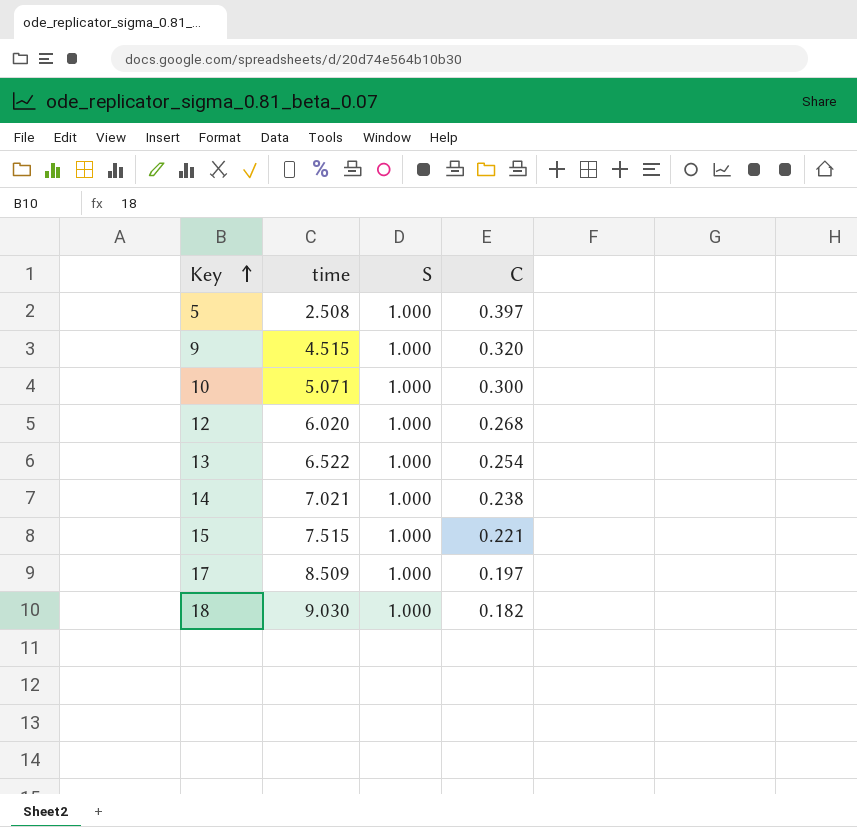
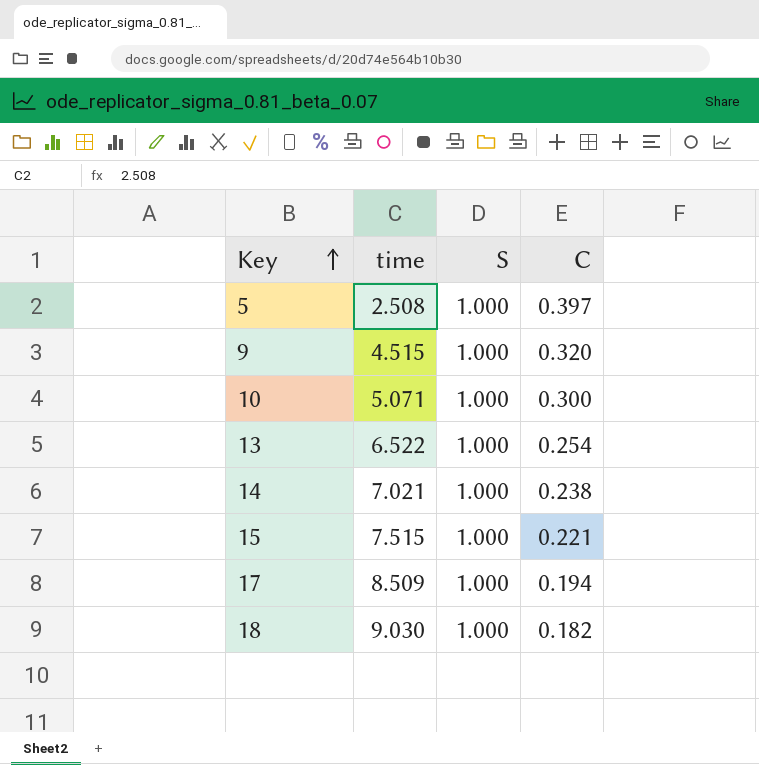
row 12: 6.020 | 1.000 | 0.268 -> none
17 | C: 0.197 -> 0.194

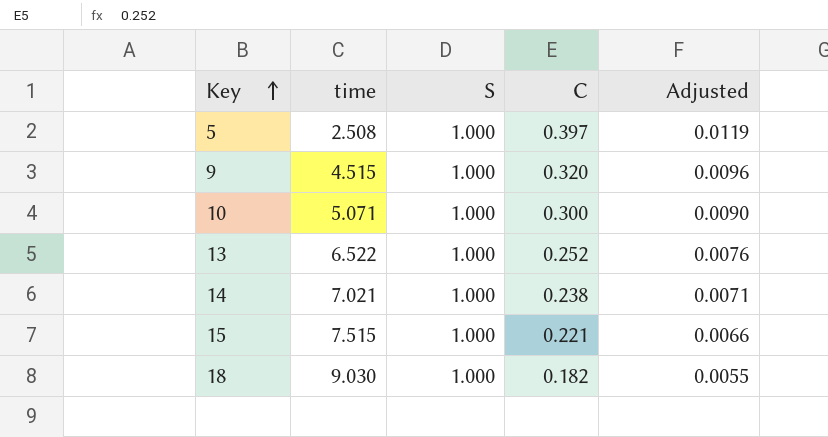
column Adjusted | formula: none -> [C] * 0.03
row 17: 8.509 | 1.000 | 0.194 -> none
13 | C: 0.254 -> 0.252

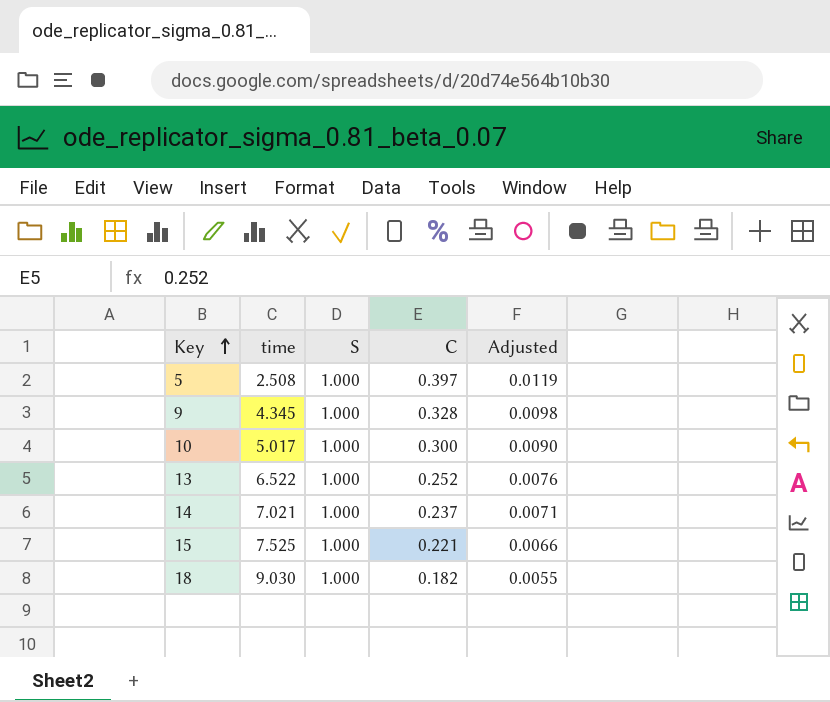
9 | time: 4.515 -> 4.345
9 | C: 0.320 -> 0.328
9 | Adjusted: 0.0096 -> 0.0098
10 | time: 5.071 -> 5.017
14 | C: 0.238 -> 0.237
15 | time: 7.515 -> 7.525

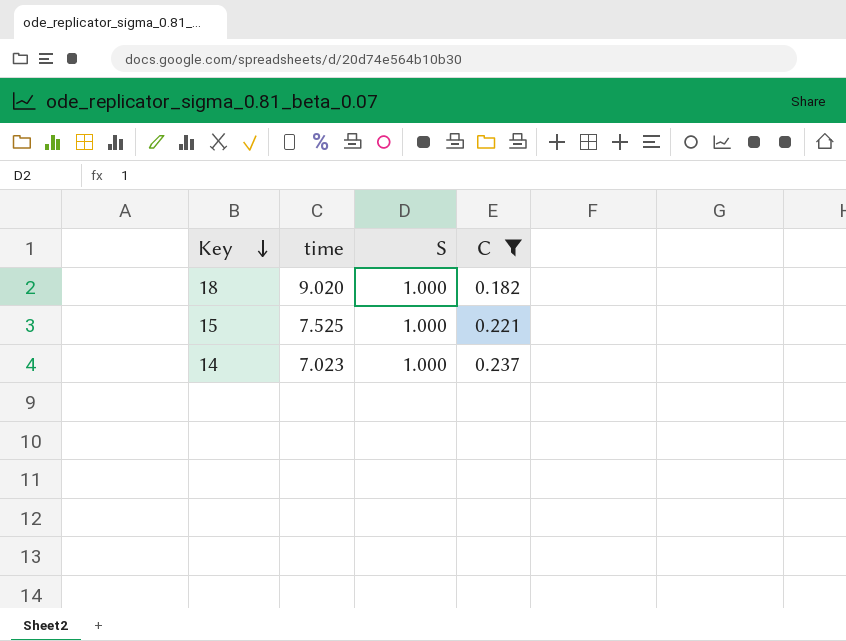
filter: none -> C <= 0.237
row order: Key ascending -> Key descending
column Adjusted | formula: [C] * 0.03 -> none
18 | time: 9.030 -> 9.020
14 | time: 7.021 -> 7.023

